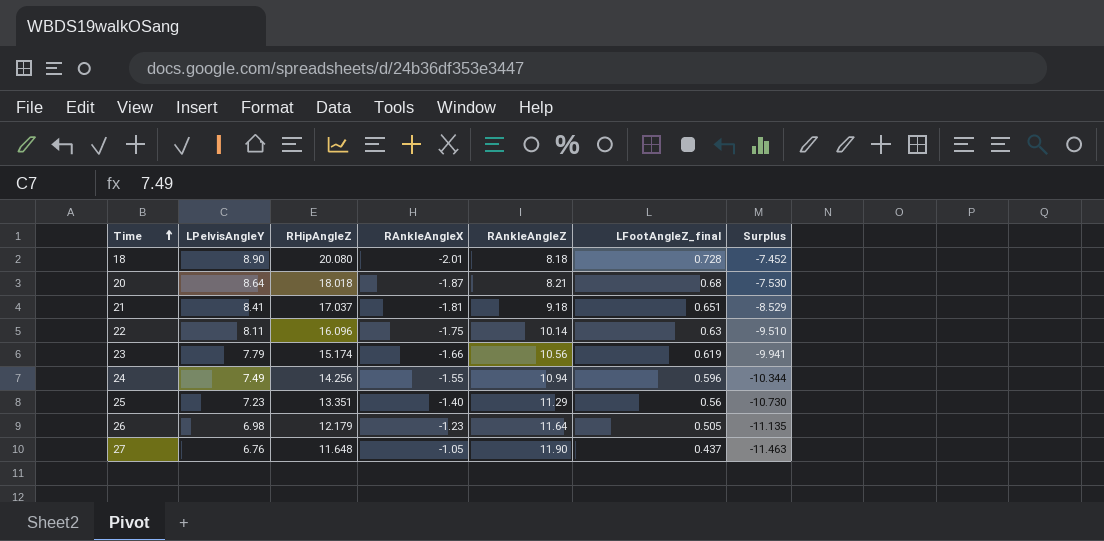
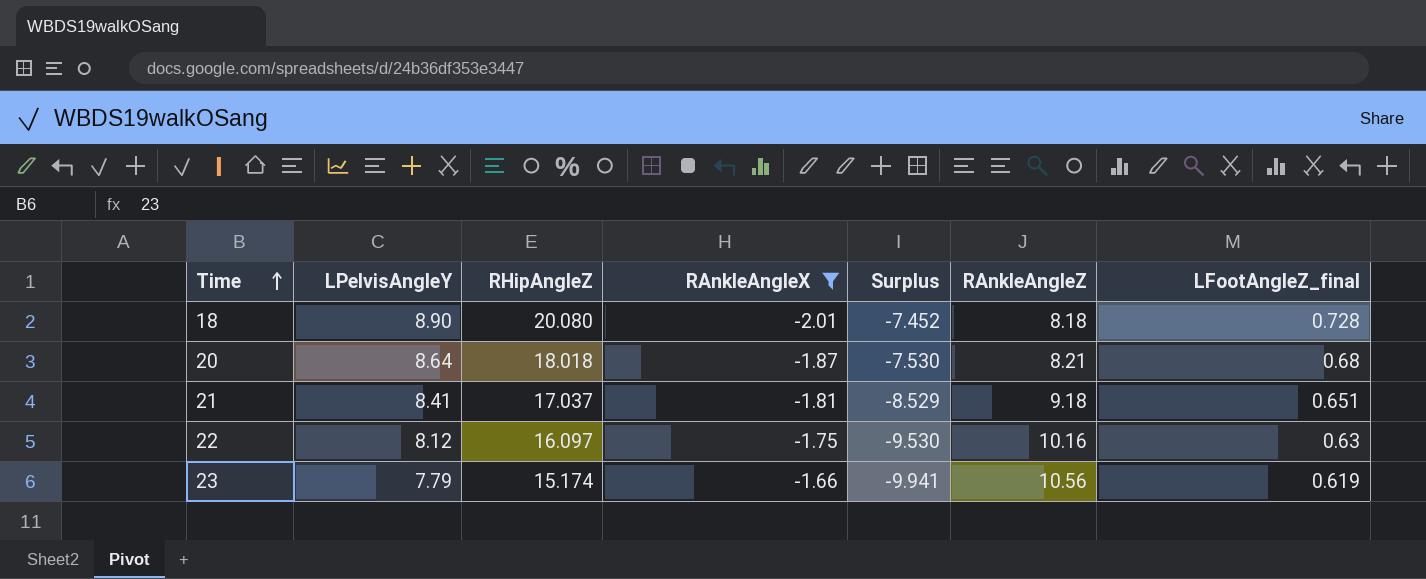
filter: none -> RAnkleAngleX <= -1.66
column Surplus | position: 7 -> 5
22 | LPelvisAngleY: 8.11 -> 8.12
22 | RHipAngleZ: 16.096 -> 16.097
22 | Surplus: -9.510 -> -9.530
22 | RAnkleAngleZ: 10.14 -> 10.16

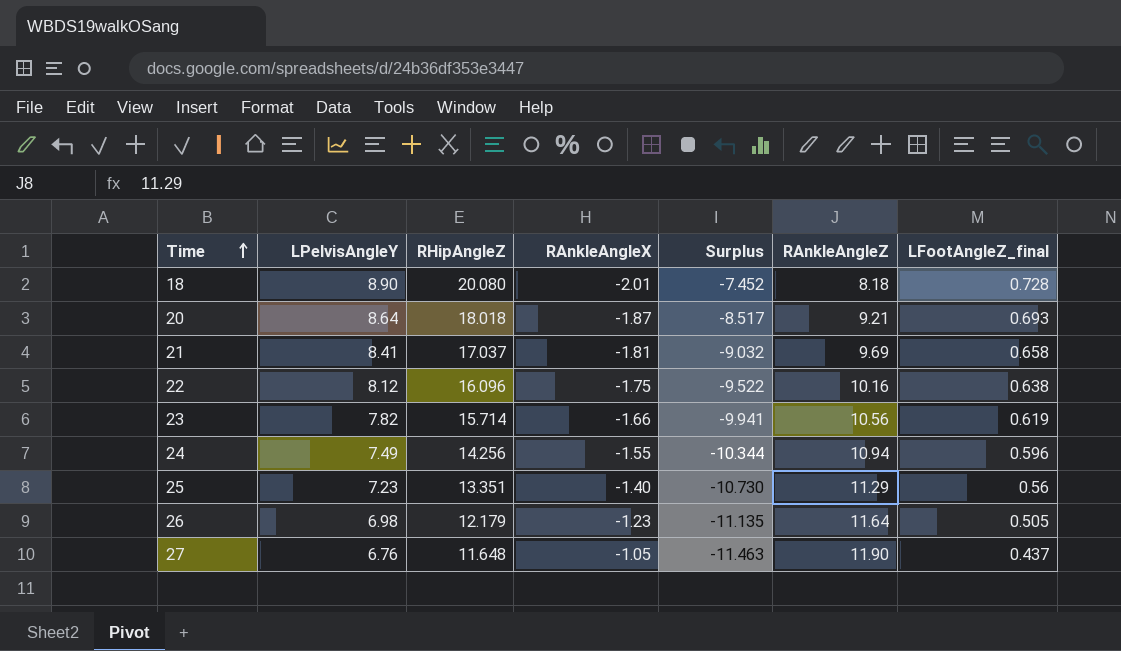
filter: RAnkleAngleX <= -1.66 -> none
20 | Surplus: -7.530 -> -8.517
20 | RAnkleAngleZ: 8.21 -> 9.21
20 | LFootAngleZ_final: 0.68 -> 0.693
21 | Surplus: -8.529 -> -9.032
21 | RAnkleAngleZ: 9.18 -> 9.69
21 | LFootAngleZ_final: 0.651 -> 0.658
22 | RHipAngleZ: 16.097 -> 16.096
22 | Surplus: -9.530 -> -9.522
22 | LFootAngleZ_final: 0.63 -> 0.638
23 | LPelvisAngleY: 7.79 -> 7.82
23 | RHipAngleZ: 15.174 -> 15.714

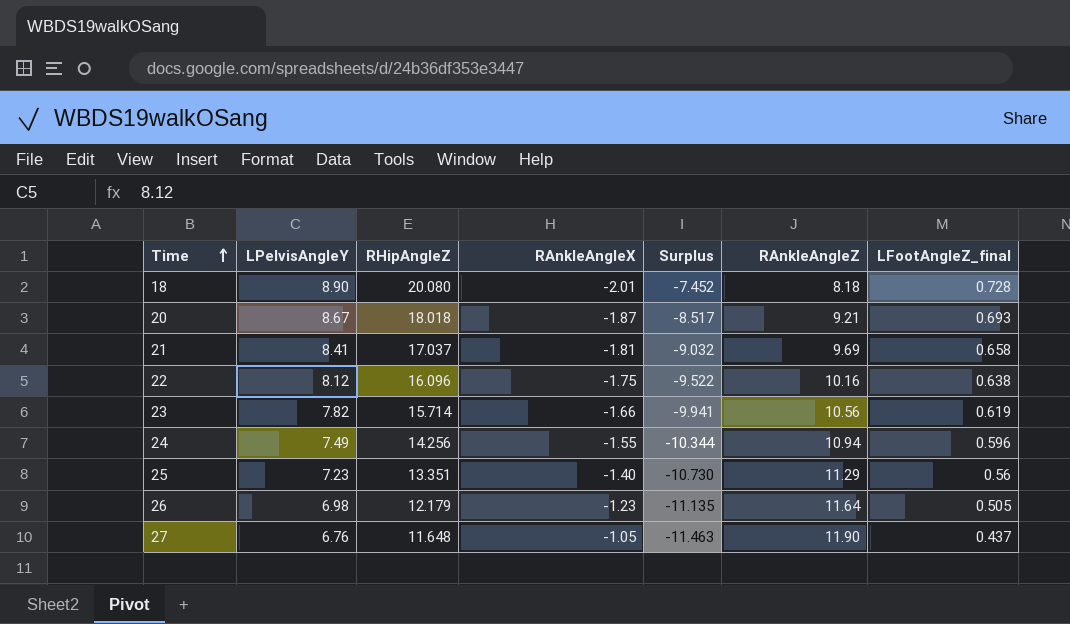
20 | LPelvisAngleY: 8.64 -> 8.67

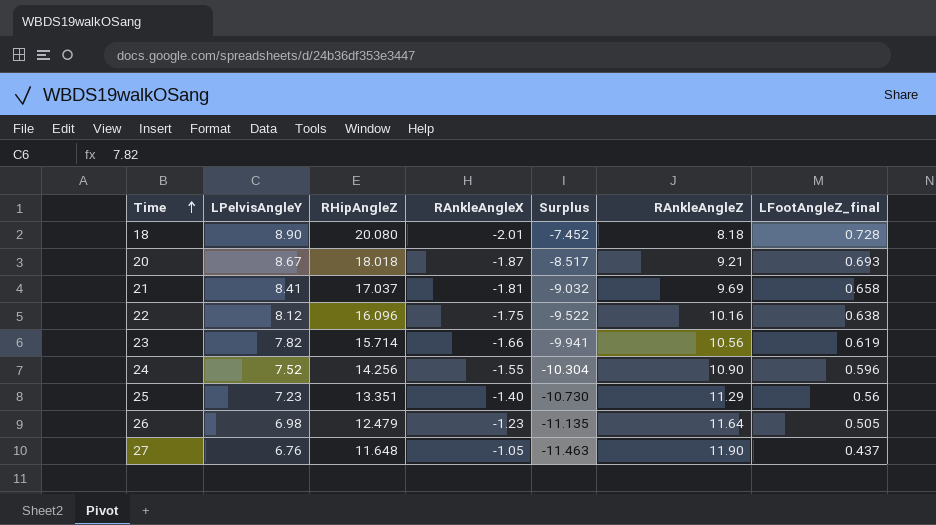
24 | LPelvisAngleY: 7.49 -> 7.52
24 | Surplus: -10.344 -> -10.304
24 | RAnkleAngleZ: 10.94 -> 10.90
26 | RHipAngleZ: 12.179 -> 12.479

